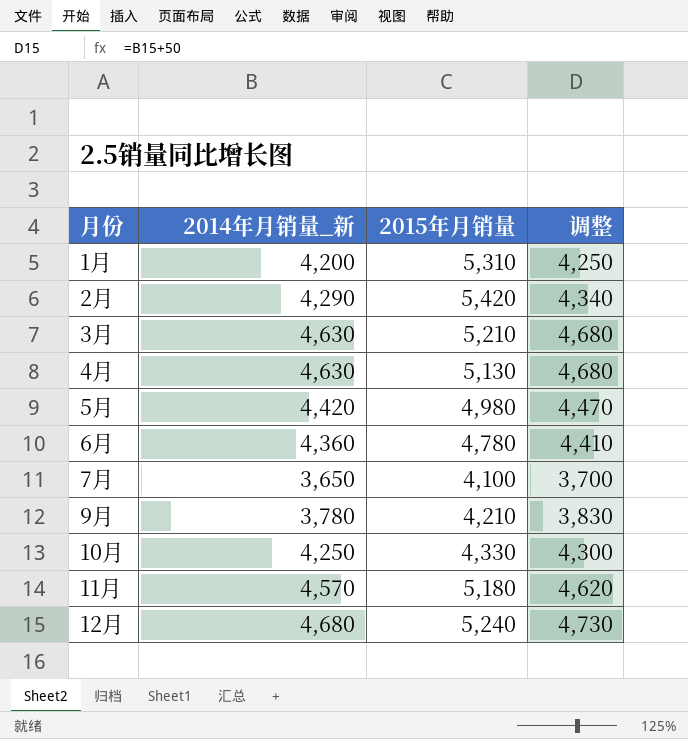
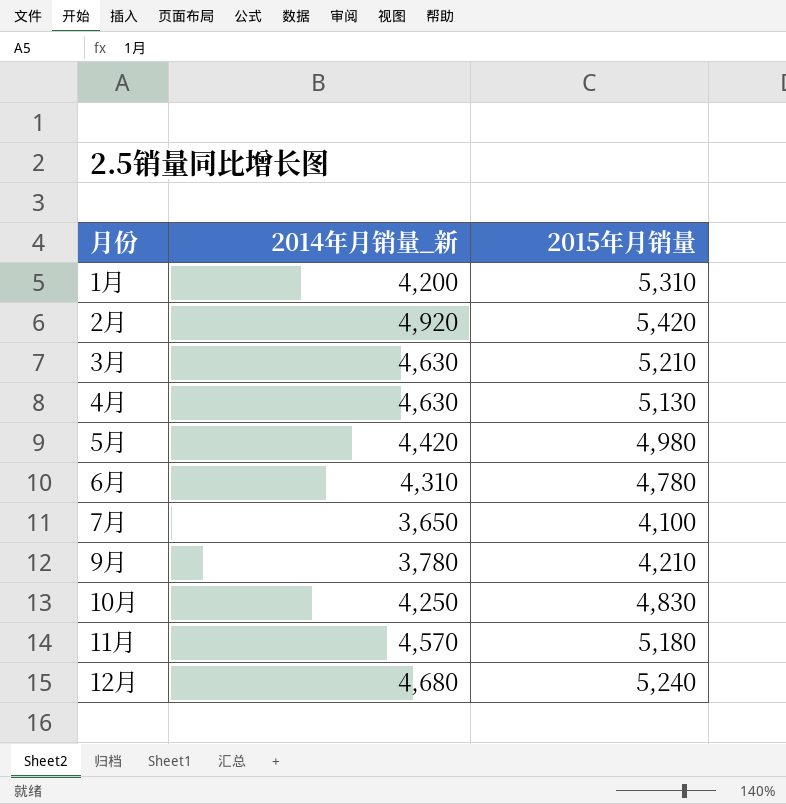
column 调整 | formula: [2014年月销量_新] + 50 -> none
2月 | 2014年月销量_新: 4,290 -> 4,920
6月 | 2014年月销量_新: 4,360 -> 4,310
10月 | 2015年月销量: 4,330 -> 4,830

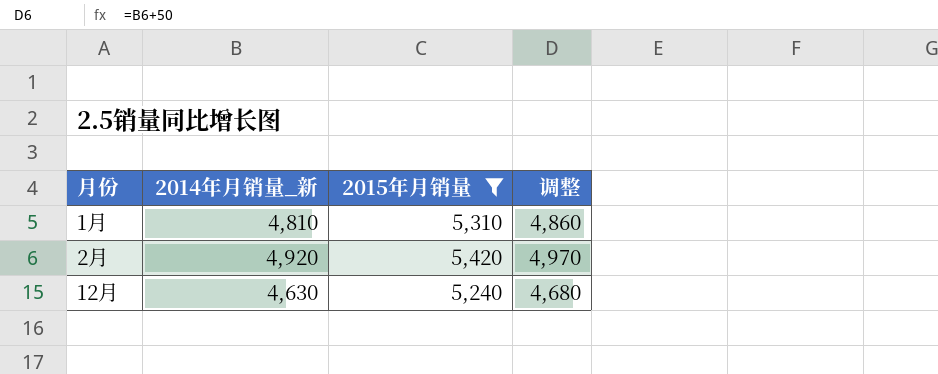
filter: none -> 2015年月销量 >= 5,240
column 调整 | formula: none -> [2014年月销量_新] + 50
1月 | 2014年月销量_新: 4,200 -> 4,810
12月 | 2014年月销量_新: 4,680 -> 4,630

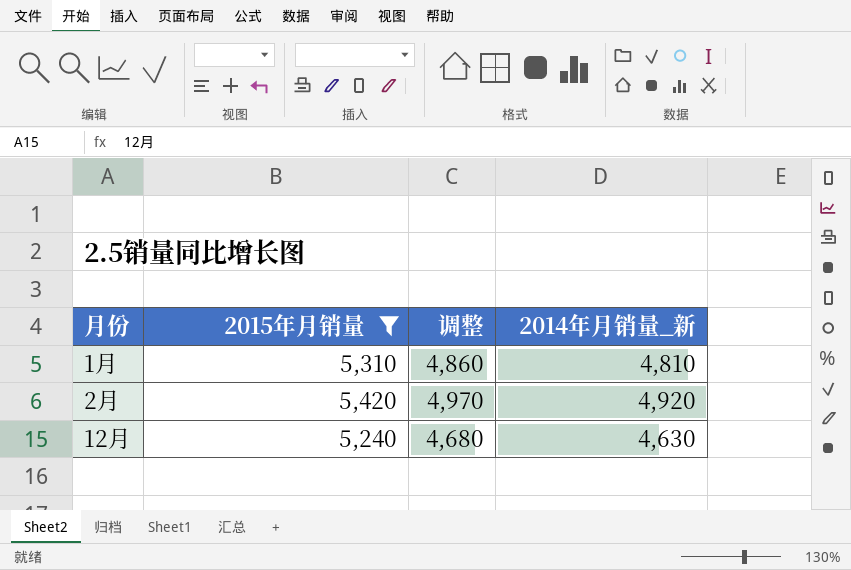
column 2014年月销量_新 | position: 2 -> 4

